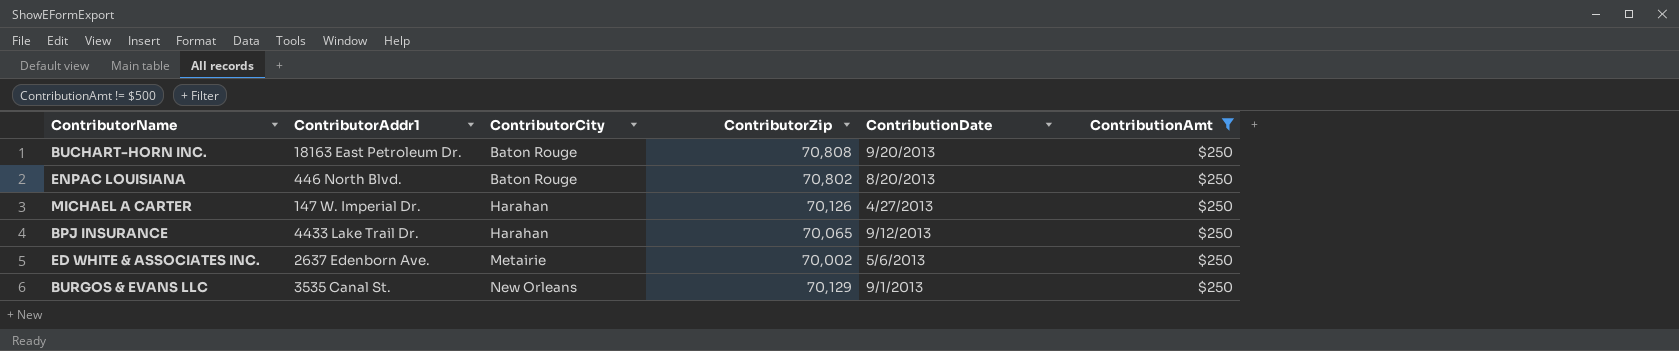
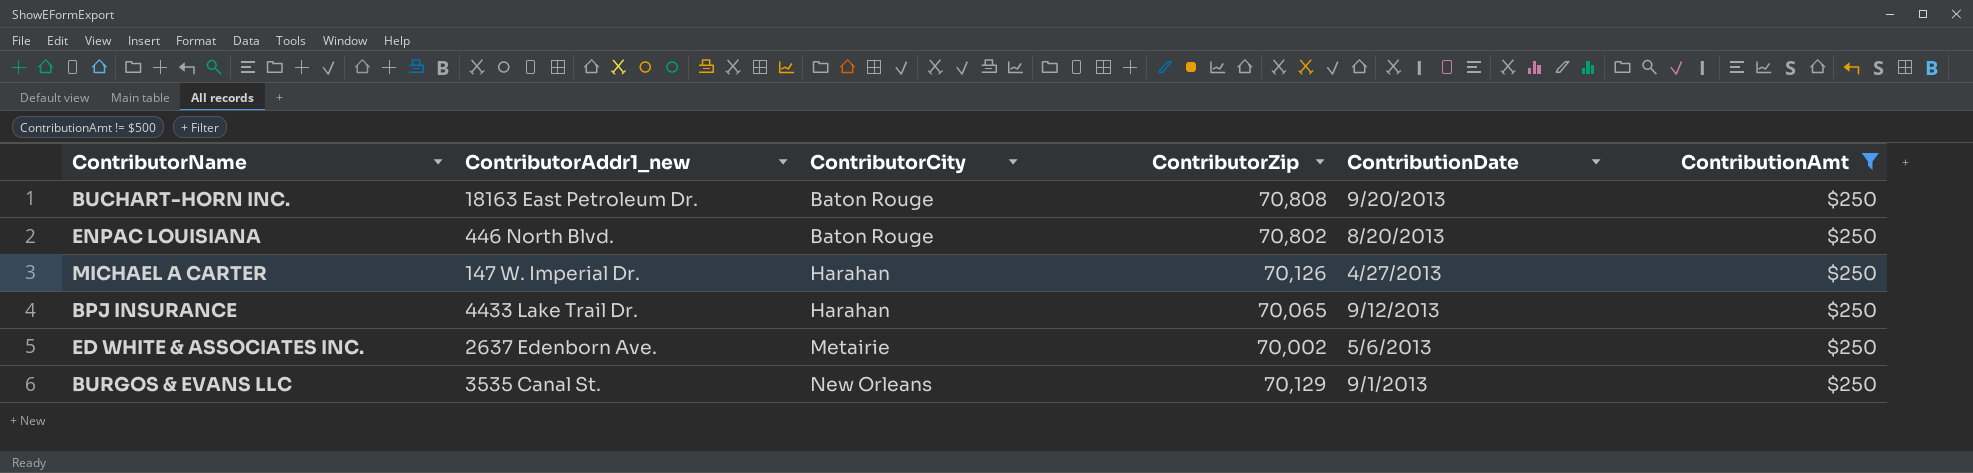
column name: ContributorAddr1 -> ContributorAddr1_new

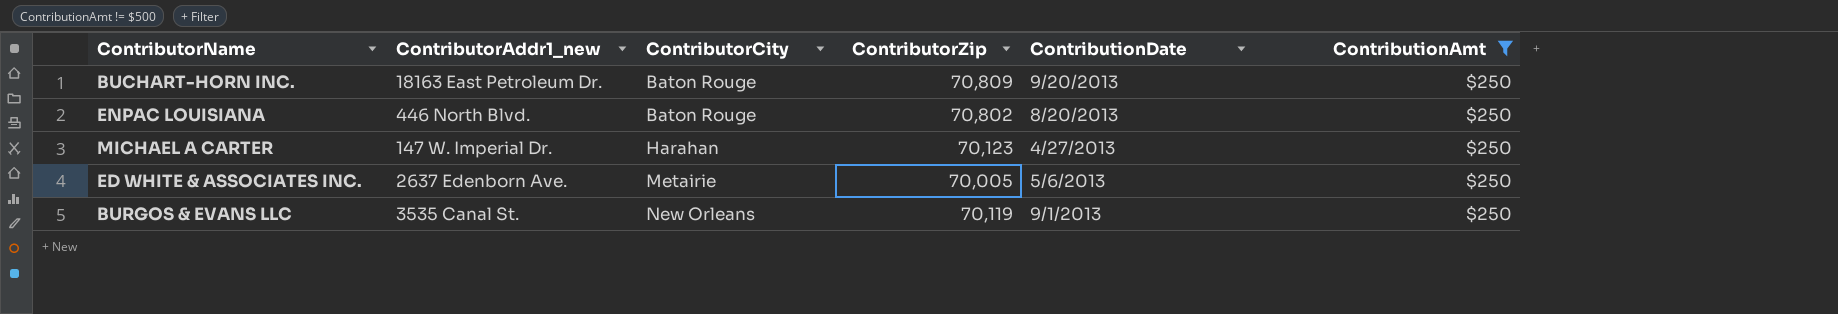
row BPJ INSURANCE: 4433 Lake Trail Dr. | Harahan | 70,065 | 9/12/2013 | $250 -> none
BUCHART-HORN INC. | ContributorZip: 70,808 -> 70,809
MICHAEL A CARTER | ContributorZip: 70,126 -> 70,123
ED WHITE & ASSOCIATES INC. | ContributorZip: 70,002 -> 70,005
BURGOS & EVANS LLC | ContributorZip: 70,129 -> 70,119

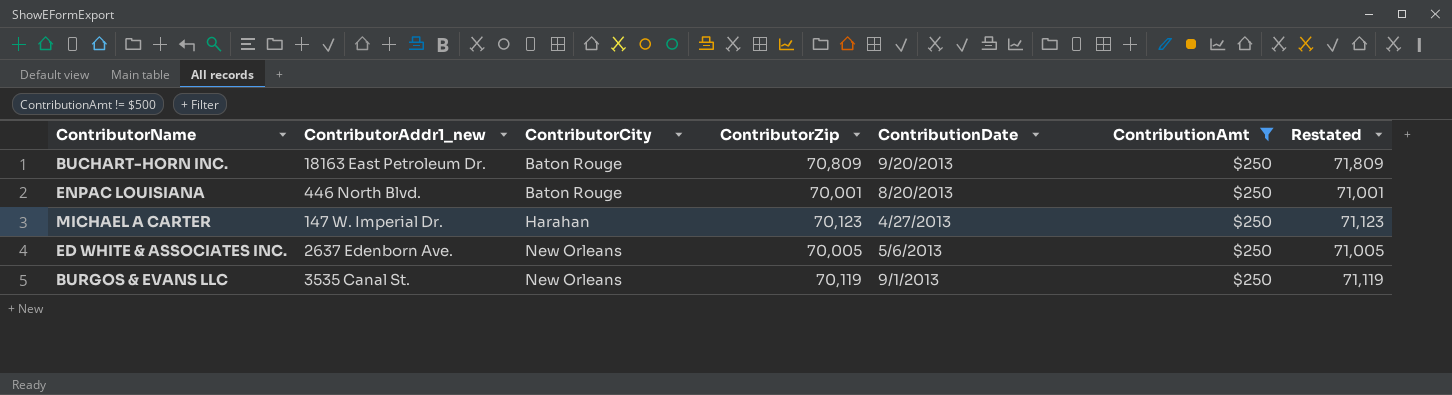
column Restated | formula: none -> [ContributorZip] + 1000
ENPAC LOUISIANA | ContributorZip: 70,802 -> 70,001
ED WHITE & ASSOCIATES INC. | ContributorCity: Metairie -> New Orleans

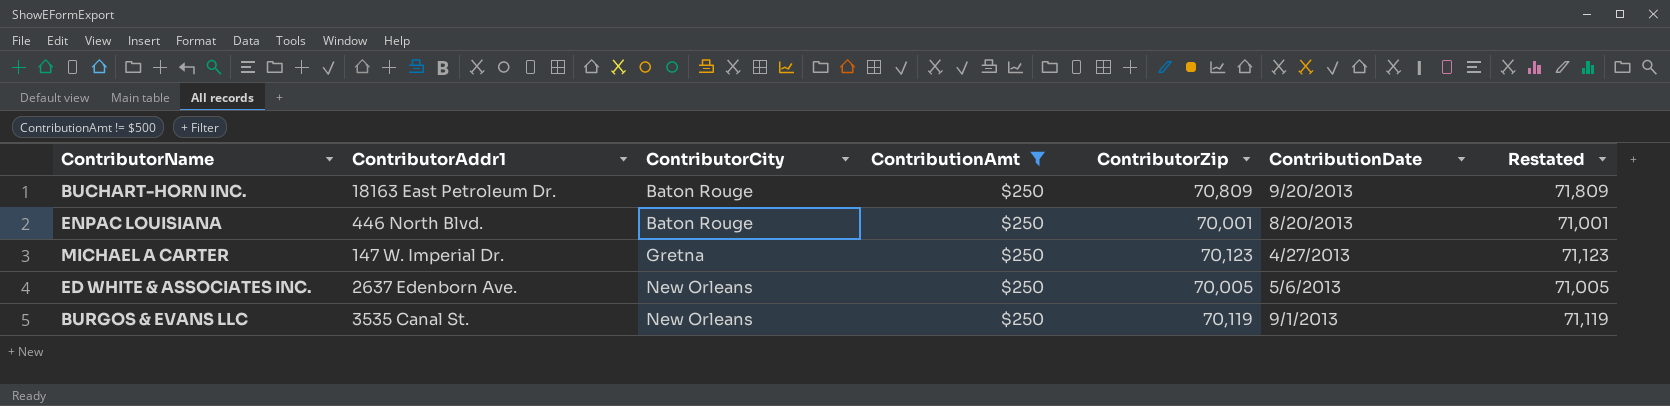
column name: ContributorAddr1_new -> ContributorAddr1
column ContributionAmt | position: 6 -> 4
MICHAEL A CARTER | ContributorCity: Harahan -> Gretna

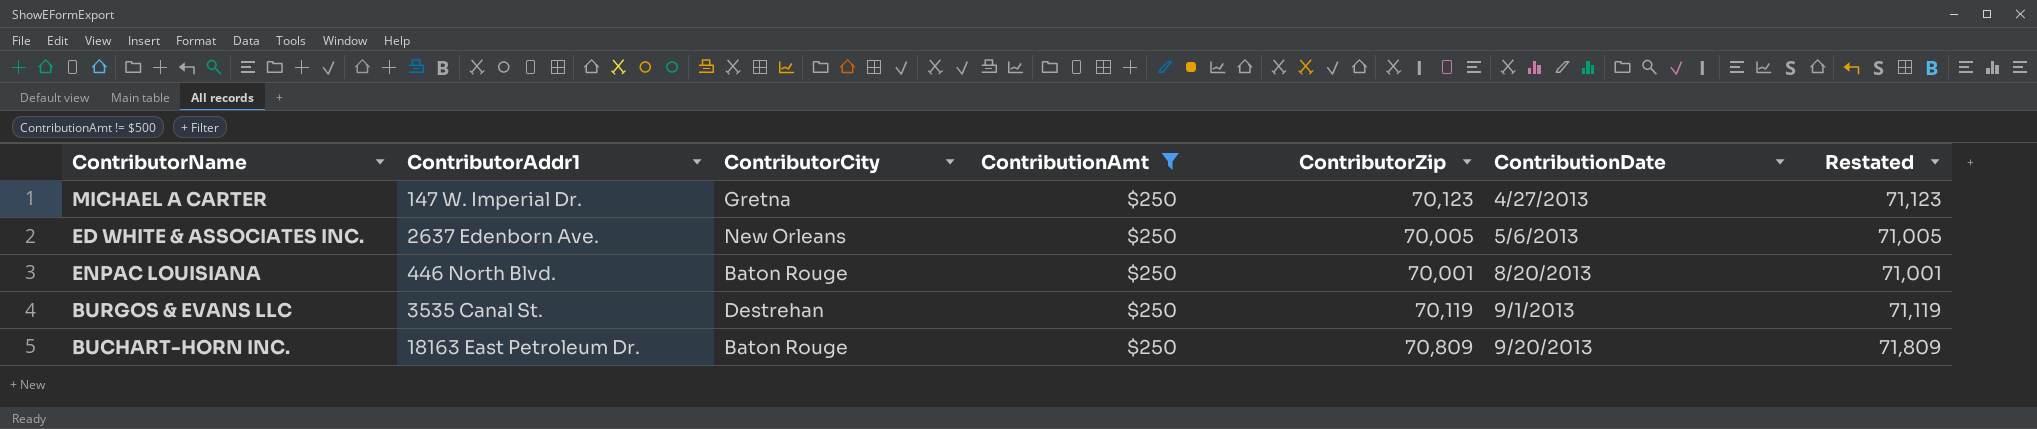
row order: ContributorCity ascending -> ContributionDate ascending
BURGOS & EVANS LLC | ContributorCity: New Orleans -> Destrehan

